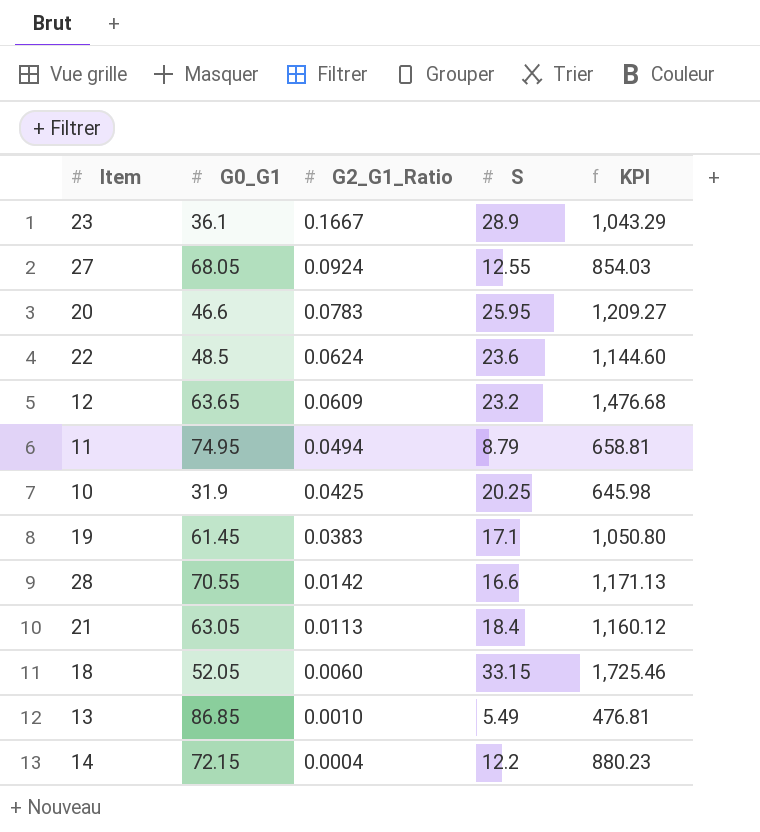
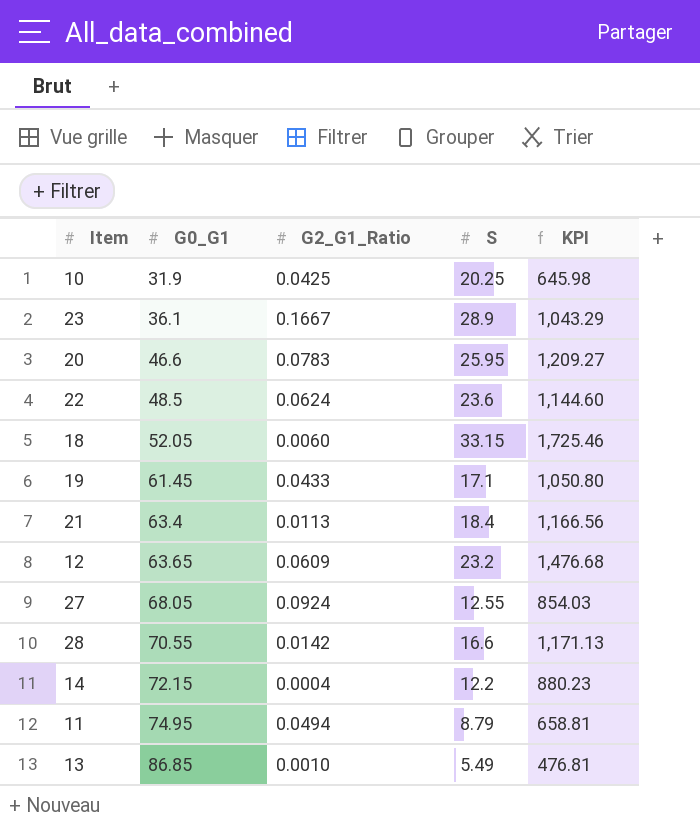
row order: G2_G1_Ratio descending -> G0_G1 ascending
19 | G2_G1_Ratio: 0.0383 -> 0.0433
21 | G0_G1: 63.05 -> 63.4
21 | KPI: 1,160.12 -> 1,166.56

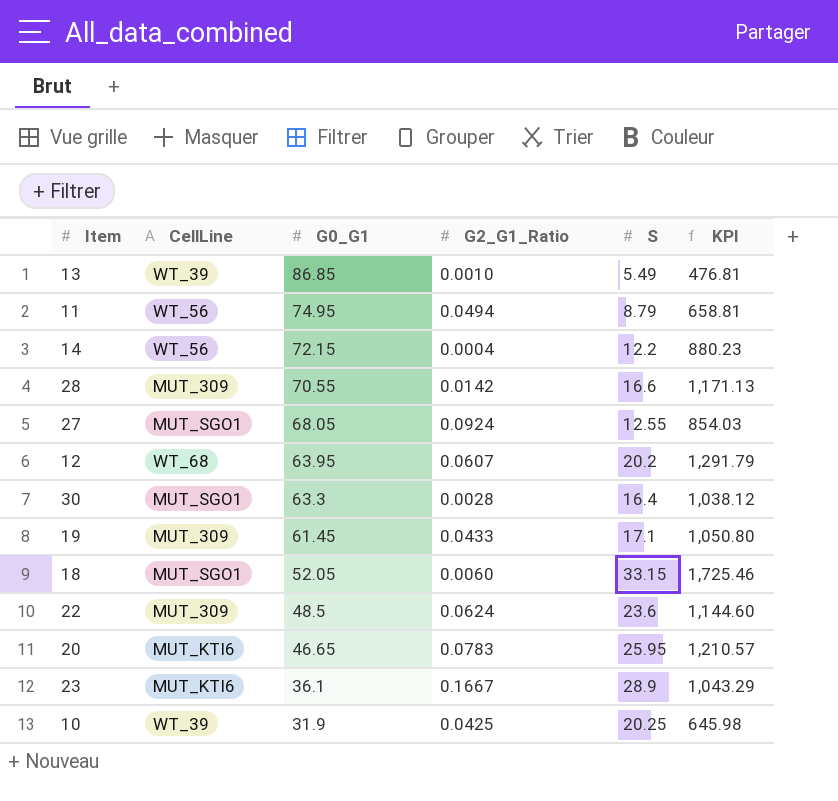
row order: G0_G1 ascending -> G0_G1 descending
column CellLine | position: none -> 2
row 21: 63.4 | 0.0113 | 18.4 | 1,166.56 -> none
12 | G0_G1: 63.65 -> 63.95
12 | G2_G1_Ratio: 0.0609 -> 0.0607
12 | S: 23.2 -> 20.2
12 | KPI: 1,476.68 -> 1,291.79
row 30: none -> MUT_SGO1 | 63.3 | 0.0028 | 16.4 | 1,038.12
20 | G0_G1: 46.6 -> 46.65
20 | KPI: 1,209.27 -> 1,210.57

